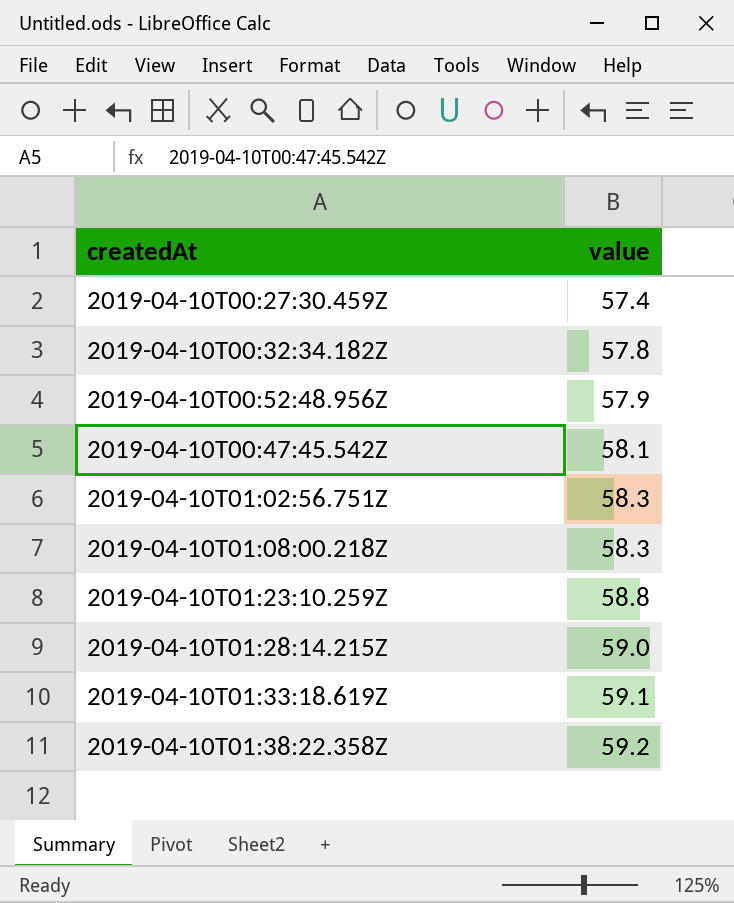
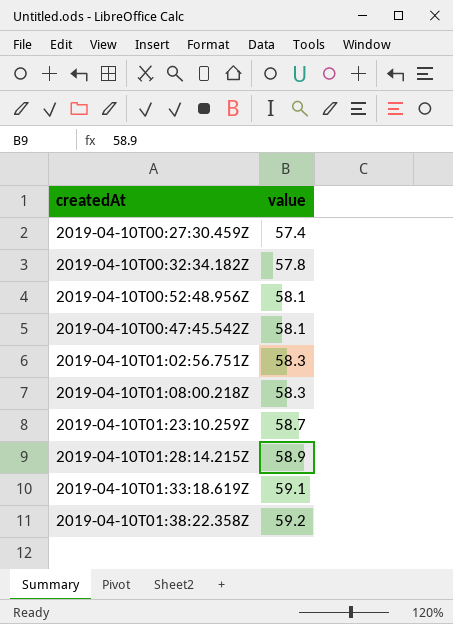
2019-04-10T00:52:48.956Z | value: 57.9 -> 58.1
2019-04-10T01:23:10.259Z | value: 58.8 -> 58.7
2019-04-10T01:28:14.215Z | value: 59.0 -> 58.9

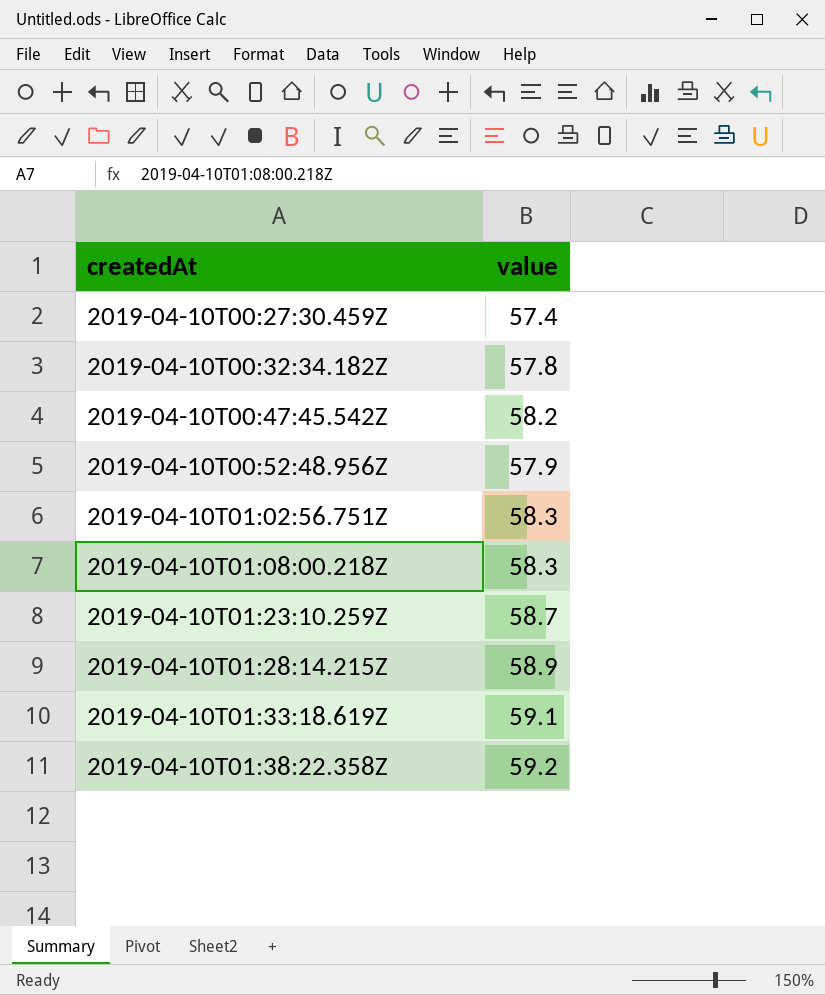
row order: value ascending -> createdAt ascending
2019-04-10T00:47:45.542Z | value: 58.1 -> 58.2
2019-04-10T00:52:48.956Z | value: 58.1 -> 57.9

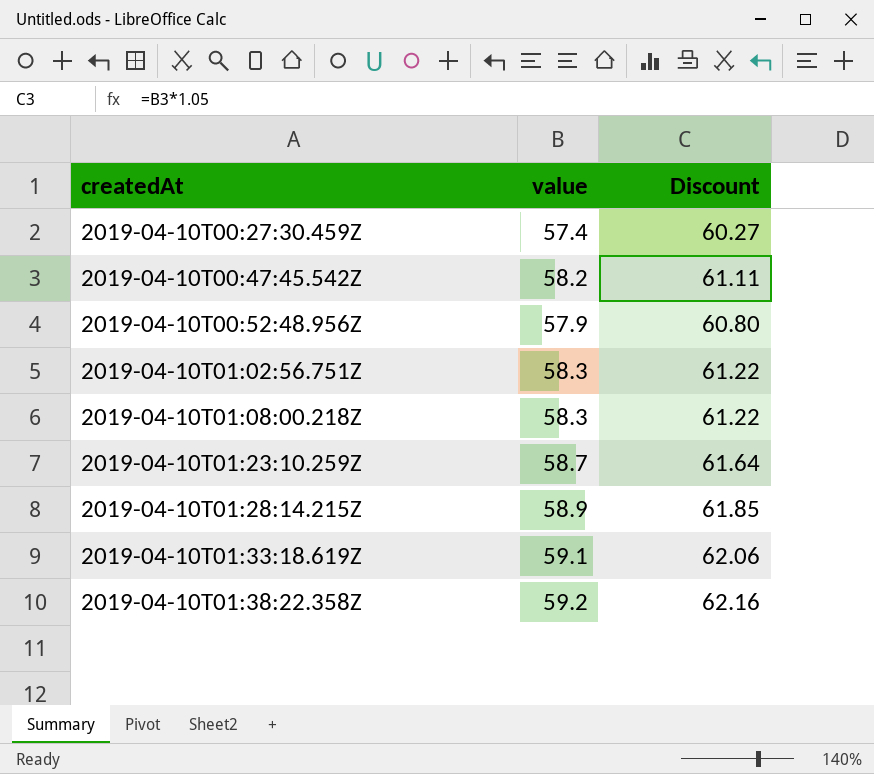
column Discount | formula: none -> [value] * 1.05
row 2019-04-10T00:32:34.182Z: 57.8 -> none

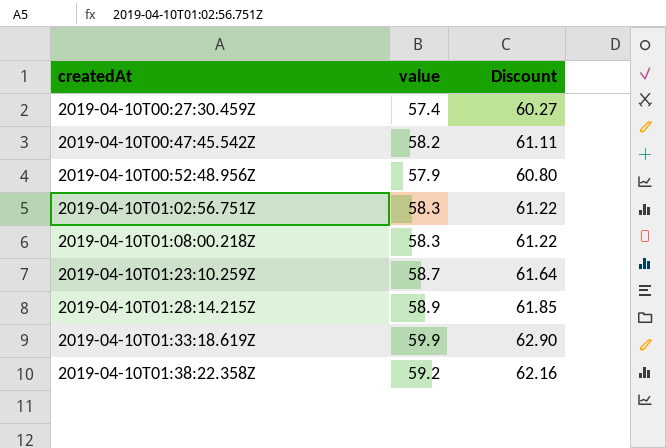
2019-04-10T01:33:18.619Z | value: 59.1 -> 59.9
2019-04-10T01:33:18.619Z | Discount: 62.06 -> 62.90

